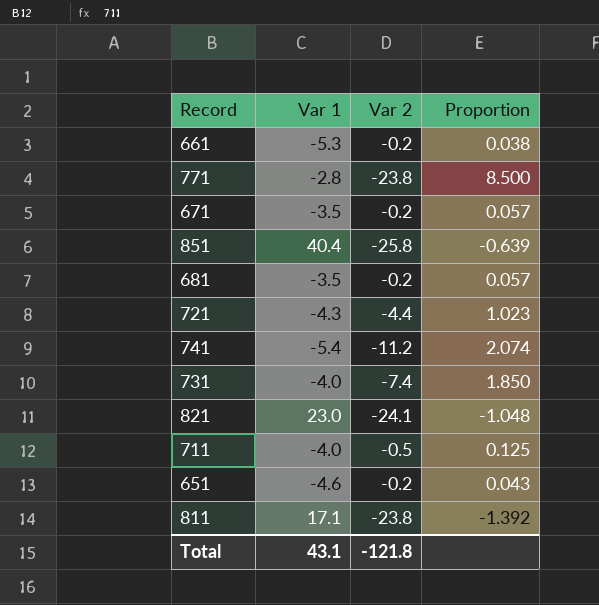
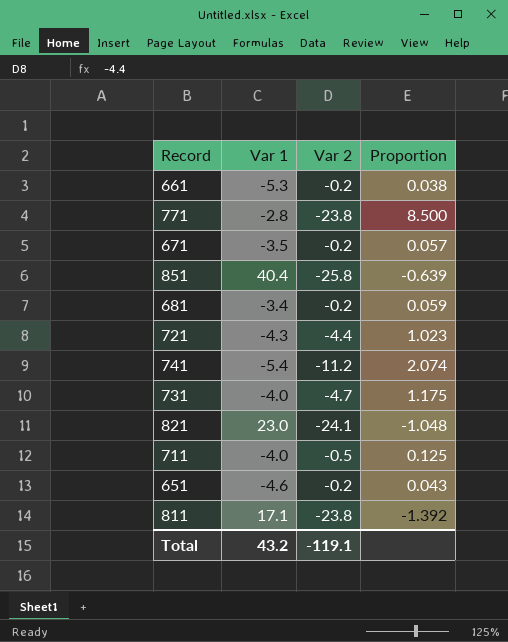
681 | Var 1: -3.5 -> -3.4
681 | Proportion: 0.057 -> 0.059
731 | Var 2: -7.4 -> -4.7
731 | Proportion: 1.850 -> 1.175
Total | Var 1: 43.1 -> 43.2
Total | Var 2: -121.8 -> -119.1

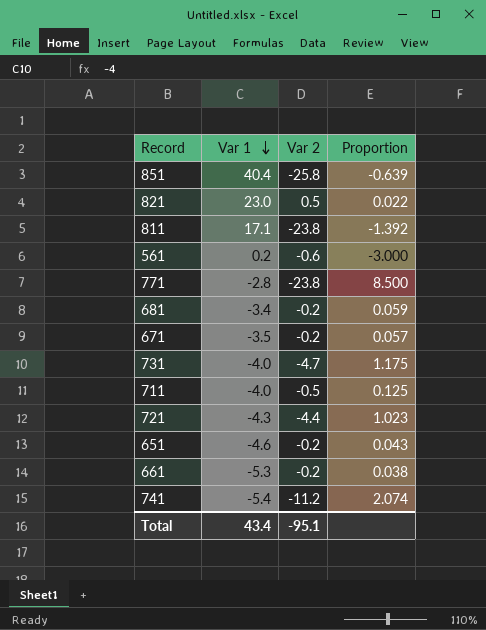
row order: none -> Var 1 descending
821 | Var 2: -24.1 -> 0.5
821 | Proportion: -1.048 -> 0.022
row 561: none -> 0.2 | -0.6 | -3.000
Total | Var 1: 43.2 -> 43.4
Total | Var 2: -119.1 -> -95.1

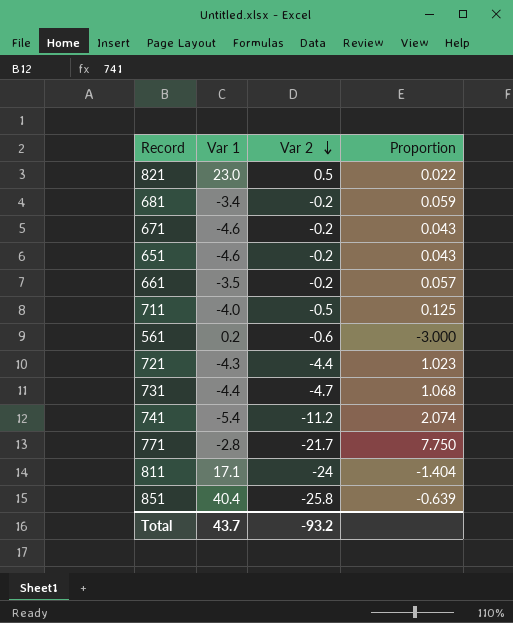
row order: Var 1 descending -> Var 2 descending
671 | Var 1: -3.5 -> -4.6
671 | Proportion: 0.057 -> 0.043
661 | Var 1: -5.3 -> -3.5
661 | Proportion: 0.038 -> 0.057
731 | Var 1: -4.0 -> -4.4
731 | Proportion: 1.175 -> 1.068
771 | Var 2: -23.8 -> -21.7
771 | Proportion: 8.500 -> 7.750
811 | Var 2: -23.8 -> -24
811 | Proportion: -1.392 -> -1.404
Total | Var 1: 43.4 -> 43.7
Total | Var 2: -95.1 -> -93.2

